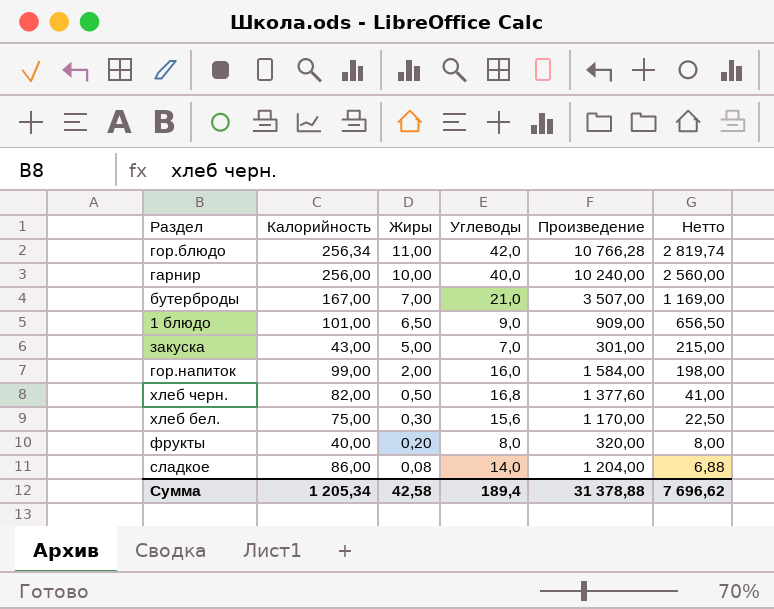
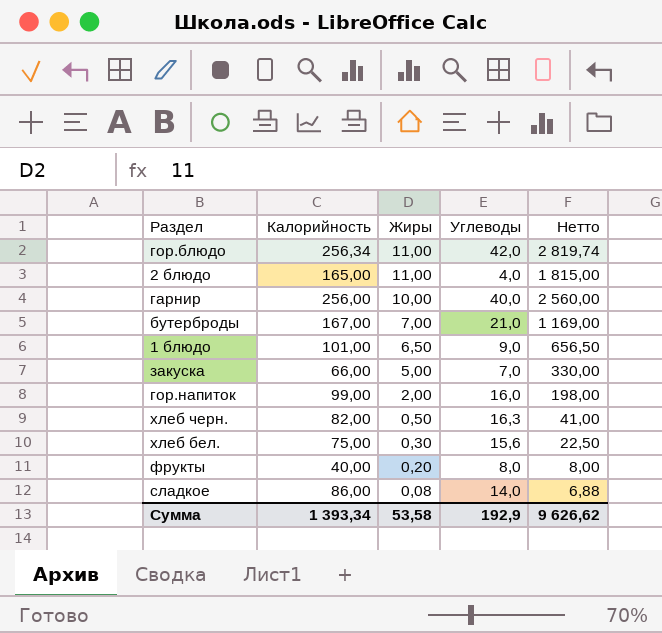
column Произведение | formula: [Калорийность] * [Углеводы] -> none
row 2 блюдо: none -> 165,00 | 11,00 | 4,0 | 1 815,00
закуска | Калорийность: 43,00 -> 66,00
закуска | Нетто: 215,00 -> 330,00
хлеб черн. | Углеводы: 16,8 -> 16,3
Сумма | Калорийность: 1 205,34 -> 1 393,34
Сумма | Жиры: 42,58 -> 53,58
Сумма | Углеводы: 189,4 -> 192,9
Сумма | Нетто: 7 696,62 -> 9 626,62

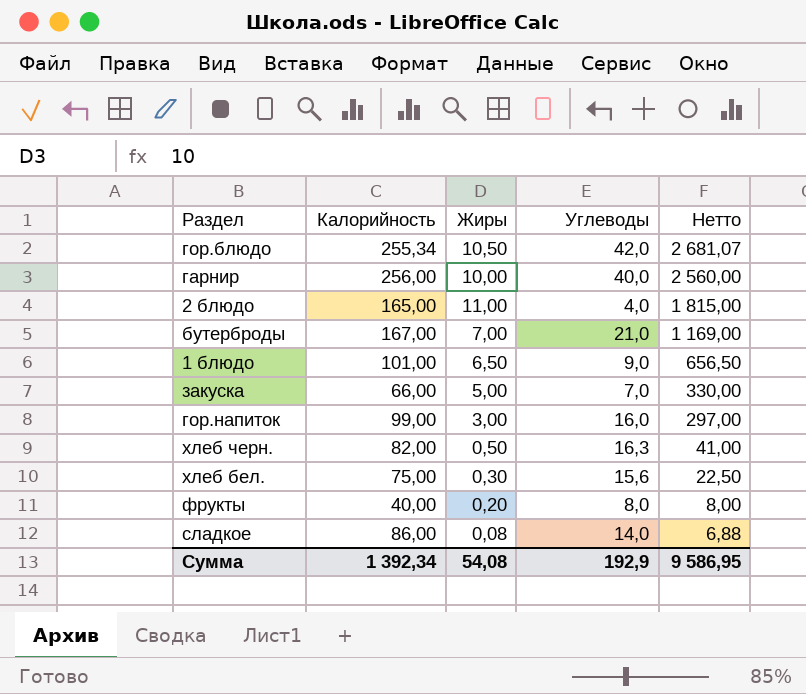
row order: Жиры descending -> Нетто descending
гор.блюдо | Калорийность: 256,34 -> 255,34
гор.блюдо | Жиры: 11,00 -> 10,50
гор.блюдо | Нетто: 2 819,74 -> 2 681,07
гор.напиток | Жиры: 2,00 -> 3,00
гор.напиток | Нетто: 198,00 -> 297,00
Сумма | Калорийность: 1 393,34 -> 1 392,34
Сумма | Жиры: 53,58 -> 54,08
Сумма | Нетто: 9 626,62 -> 9 586,95

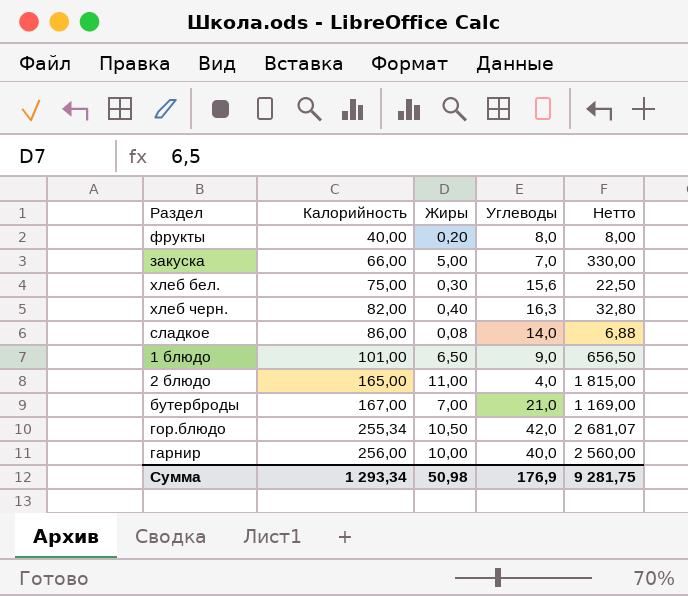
row order: Нетто descending -> Калорийность ascending
row гор.напиток: 99,00 | 3,00 | 16,0 | 297,00 -> none
хлеб черн. | Жиры: 0,50 -> 0,40
хлеб черн. | Нетто: 41,00 -> 32,80
Сумма | Калорийность: 1 392,34 -> 1 293,34
Сумма | Жиры: 54,08 -> 50,98
Сумма | Углеводы: 192,9 -> 176,9
Сумма | Нетто: 9 586,95 -> 9 281,75

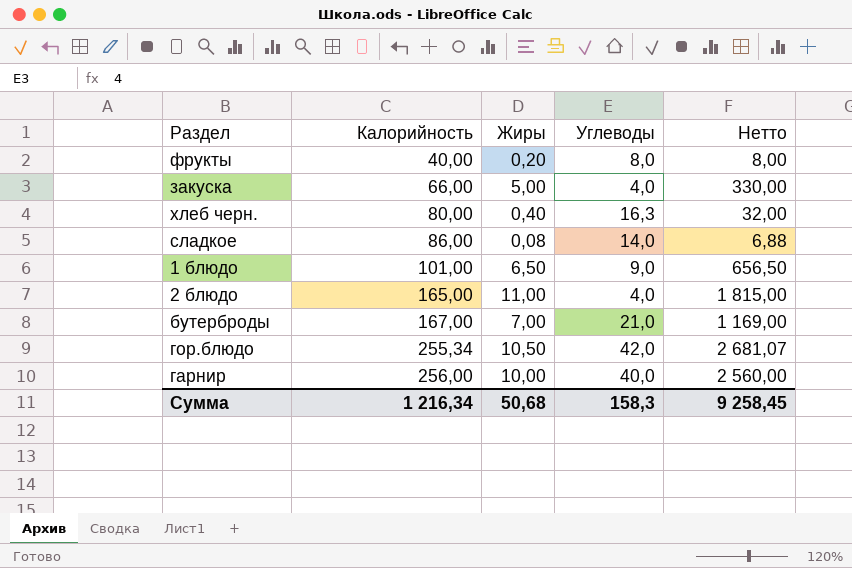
row хлеб бел.: 75,00 | 0,30 | 15,6 | 22,50 -> none
закуска | Углеводы: 7,0 -> 4,0
хлеб черн. | Калорийность: 82,00 -> 80,00
хлеб черн. | Нетто: 32,80 -> 32,00
Сумма | Калорийность: 1 293,34 -> 1 216,34
Сумма | Жиры: 50,98 -> 50,68
Сумма | Углеводы: 176,9 -> 158,3
Сумма | Нетто: 9 281,75 -> 9 258,45

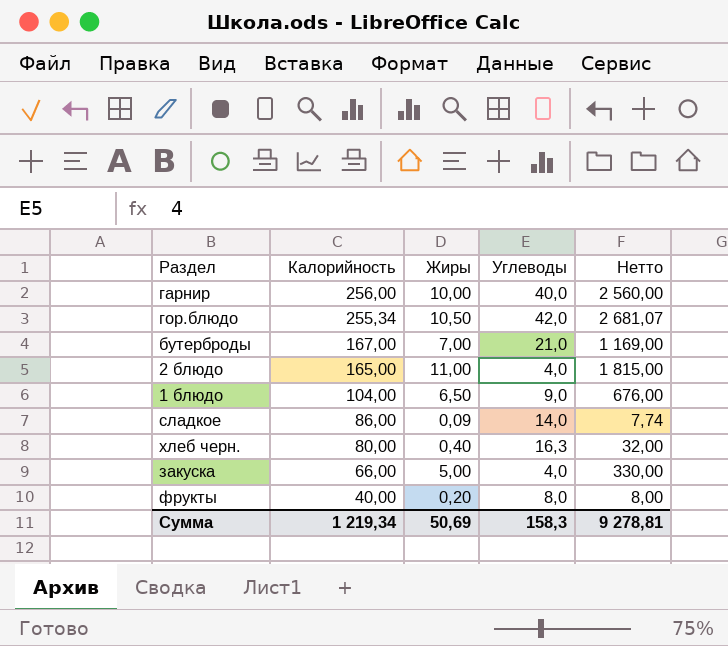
row order: Калорийность ascending -> Калорийность descending
1 блюдо | Калорийность: 101,00 -> 104,00
1 блюдо | Нетто: 656,50 -> 676,00
сладкое | Жиры: 0,08 -> 0,09
сладкое | Нетто: 6,88 -> 7,74
Сумма | Калорийность: 1 216,34 -> 1 219,34
Сумма | Жиры: 50,68 -> 50,69
Сумма | Нетто: 9 258,45 -> 9 278,81

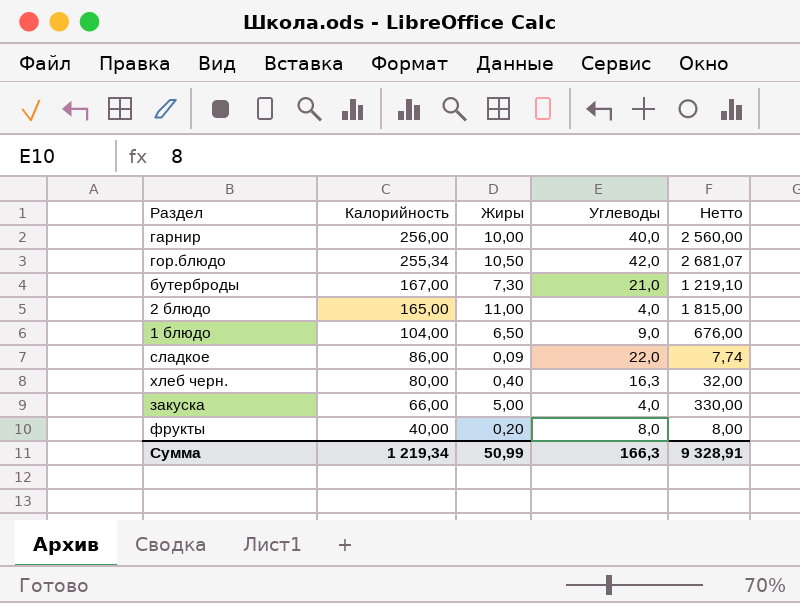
бутерброды | Жиры: 7,00 -> 7,30
бутерброды | Нетто: 1 169,00 -> 1 219,10
сладкое | Углеводы: 14,0 -> 22,0
Сумма | Жиры: 50,69 -> 50,99
Сумма | Углеводы: 158,3 -> 166,3
Сумма | Нетто: 9 278,81 -> 9 328,91

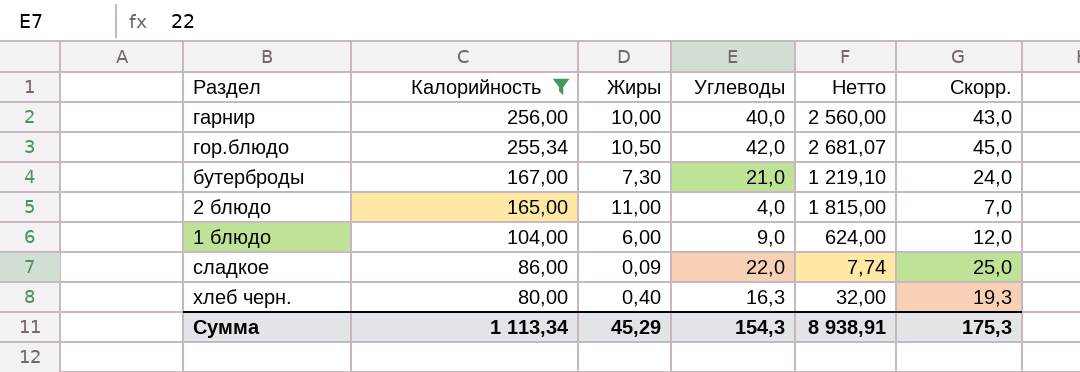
filter: none -> Калорийность >= 80,00
column Скорр. | formula: none -> [Углеводы] + 3
1 блюдо | Жиры: 6,50 -> 6,00
1 блюдо | Нетто: 676,00 -> 624,00
Сумма | Калорийность: 1 219,34 -> 1 113,34
Сумма | Жиры: 50,99 -> 45,29
Сумма | Углеводы: 166,3 -> 154,3
Сумма | Нетто: 9 328,91 -> 8 938,91

